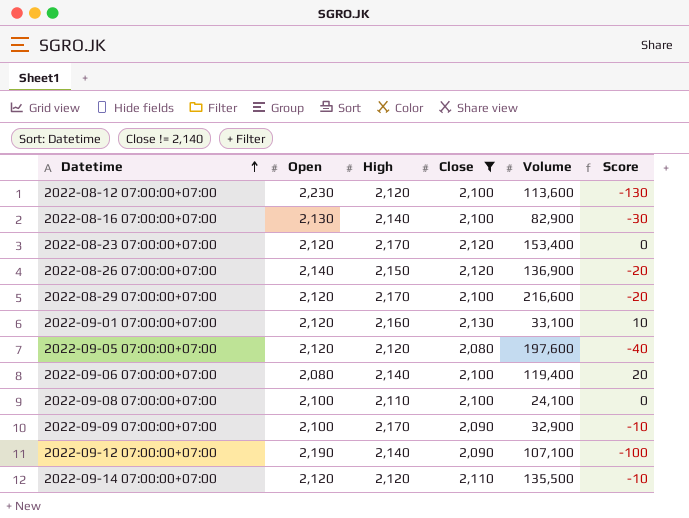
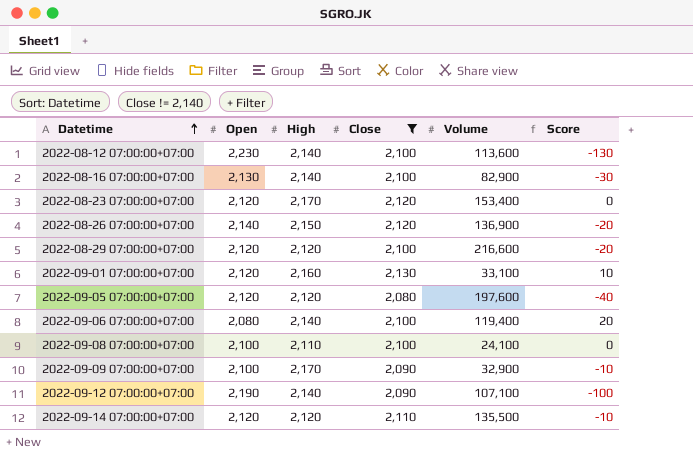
2022-08-12 07:00:00+07:00 | High: 2,120 -> 2,140
2022-08-29 07:00:00+07:00 | High: 2,170 -> 2,120

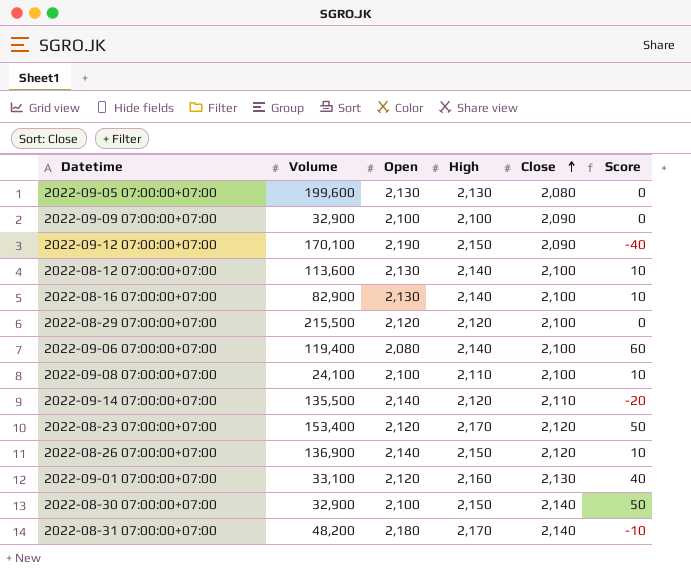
filter: Close != 2,140 -> none
row order: Datetime ascending -> Close ascending
column Volume | position: 5 -> 2
column Score | formula: [Close] - [Open] -> [High] - [Open]
2022-09-05 07:00:00+07:00 | Volume: 197,600 -> 199,600
2022-09-05 07:00:00+07:00 | Open: 2,120 -> 2,130
2022-09-05 07:00:00+07:00 | High: 2,120 -> 2,130
2022-09-09 07:00:00+07:00 | High: 2,170 -> 2,100
2022-09-12 07:00:00+07:00 | Volume: 107,100 -> 170,100
2022-09-12 07:00:00+07:00 | High: 2,140 -> 2,150
2022-08-12 07:00:00+07:00 | Open: 2,230 -> 2,130
2022-08-29 07:00:00+07:00 | Volume: 216,600 -> 215,500
2022-09-14 07:00:00+07:00 | Open: 2,120 -> 2,140

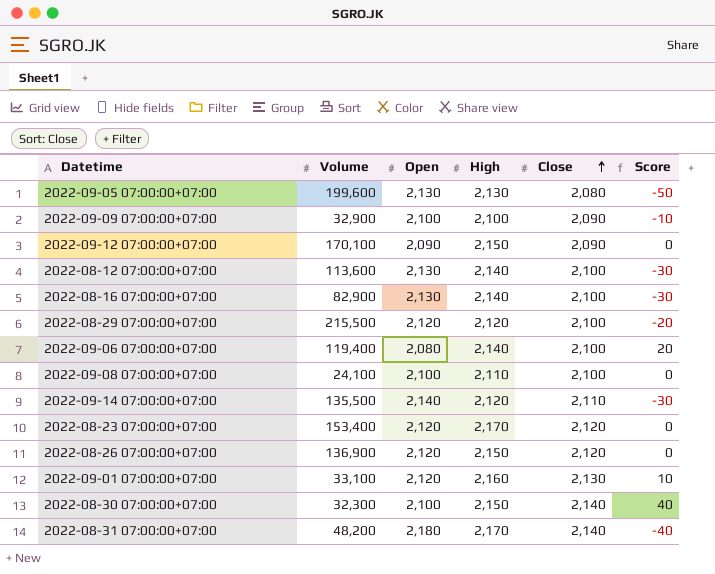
column Score | formula: [High] - [Open] -> [Close] - [Open]
2022-09-12 07:00:00+07:00 | Open: 2,190 -> 2,090
2022-08-26 07:00:00+07:00 | Open: 2,140 -> 2,120
2022-08-30 07:00:00+07:00 | Volume: 32,900 -> 32,300

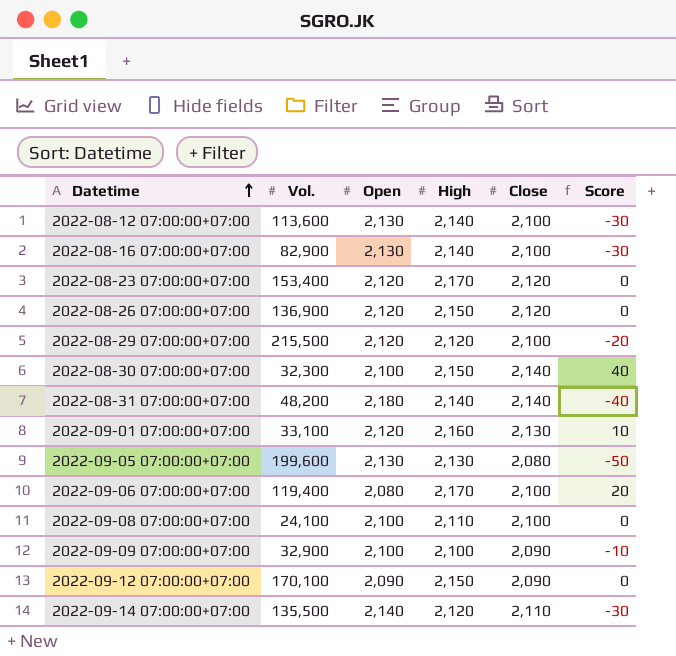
row order: Close ascending -> Datetime ascending
column name: Volume -> Vol.
2022-08-31 07:00:00+07:00 | High: 2,170 -> 2,140
2022-09-06 07:00:00+07:00 | High: 2,140 -> 2,170

